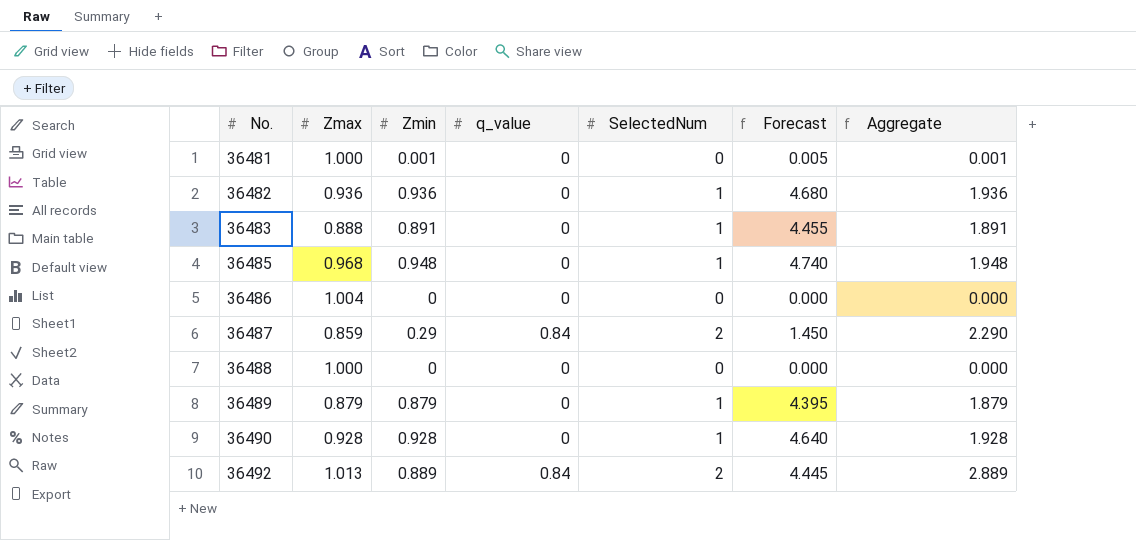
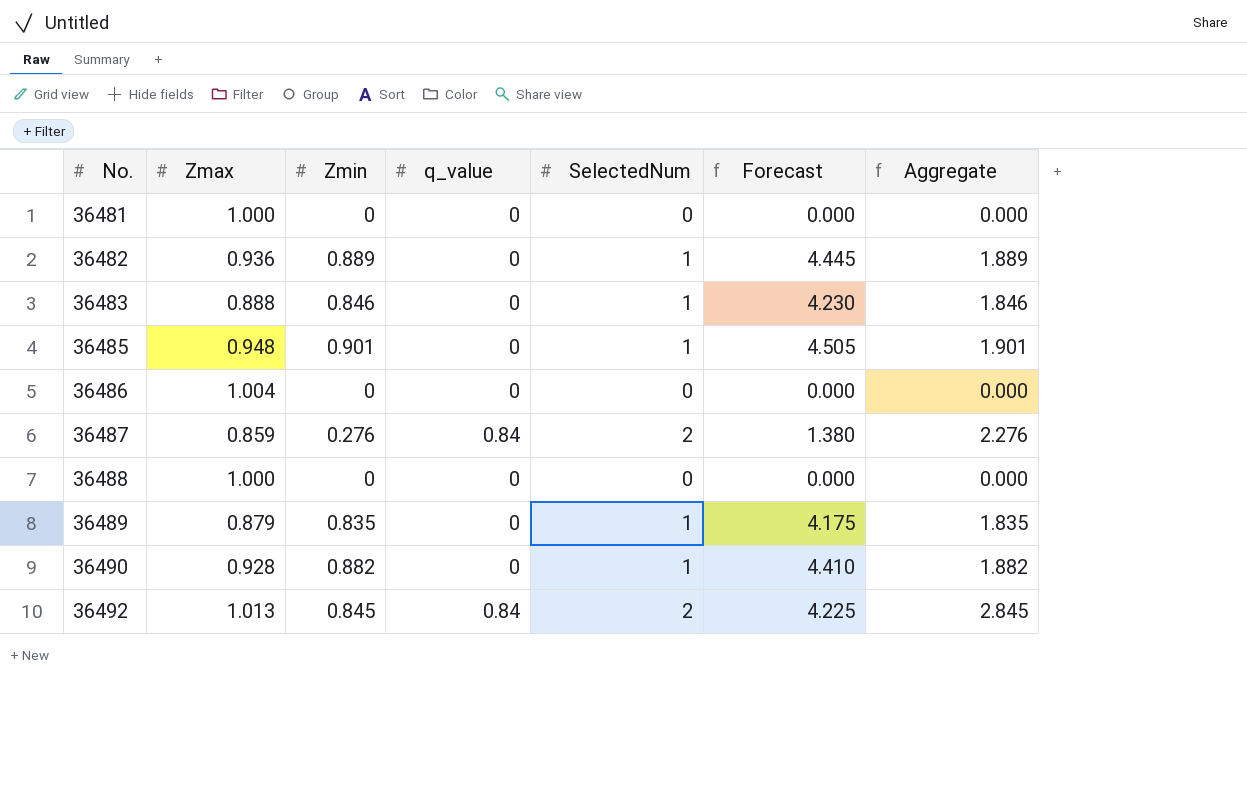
36481 | Zmin: 0.001 -> 0
36481 | Forecast: 0.005 -> 0.000
36481 | Aggregate: 0.001 -> 0.000
36482 | Zmin: 0.936 -> 0.889
36482 | Forecast: 4.680 -> 4.445
36482 | Aggregate: 1.936 -> 1.889
36483 | Zmin: 0.891 -> 0.846
36483 | Forecast: 4.455 -> 4.230
36483 | Aggregate: 1.891 -> 1.846
36485 | Zmax: 0.968 -> 0.948
36485 | Zmin: 0.948 -> 0.901
36485 | Forecast: 4.740 -> 4.505
36485 | Aggregate: 1.948 -> 1.901
36487 | Zmin: 0.29 -> 0.276
36487 | Forecast: 1.450 -> 1.380
36487 | Aggregate: 2.290 -> 2.276
36489 | Zmin: 0.879 -> 0.835
36489 | Forecast: 4.395 -> 4.175
36489 | Aggregate: 1.879 -> 1.835
36490 | Zmin: 0.928 -> 0.882
36490 | Forecast: 4.640 -> 4.410
36490 | Aggregate: 1.928 -> 1.882
36492 | Zmin: 0.889 -> 0.845
36492 | Forecast: 4.445 -> 4.225
36492 | Aggregate: 2.889 -> 2.845

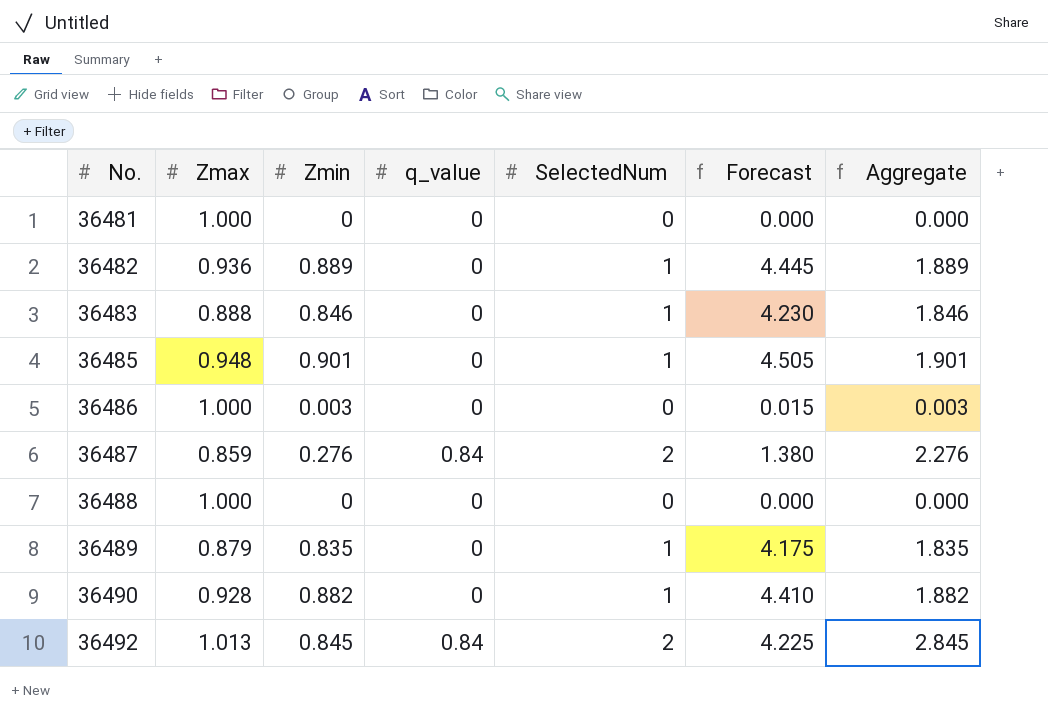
36486 | Zmax: 1.004 -> 1.000
36486 | Zmin: 0 -> 0.003
36486 | Forecast: 0.000 -> 0.015
36486 | Aggregate: 0.000 -> 0.003

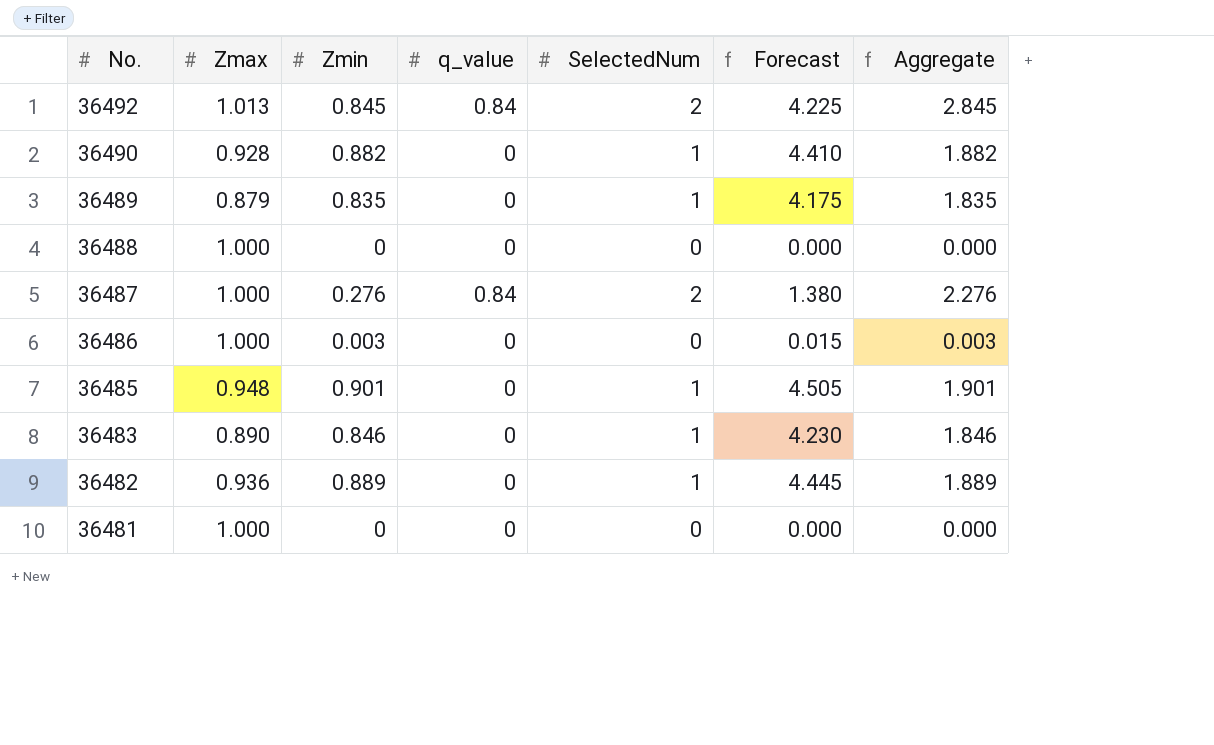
row order: No. ascending -> No. descending
36487 | Zmax: 0.859 -> 1.000
36483 | Zmax: 0.888 -> 0.890

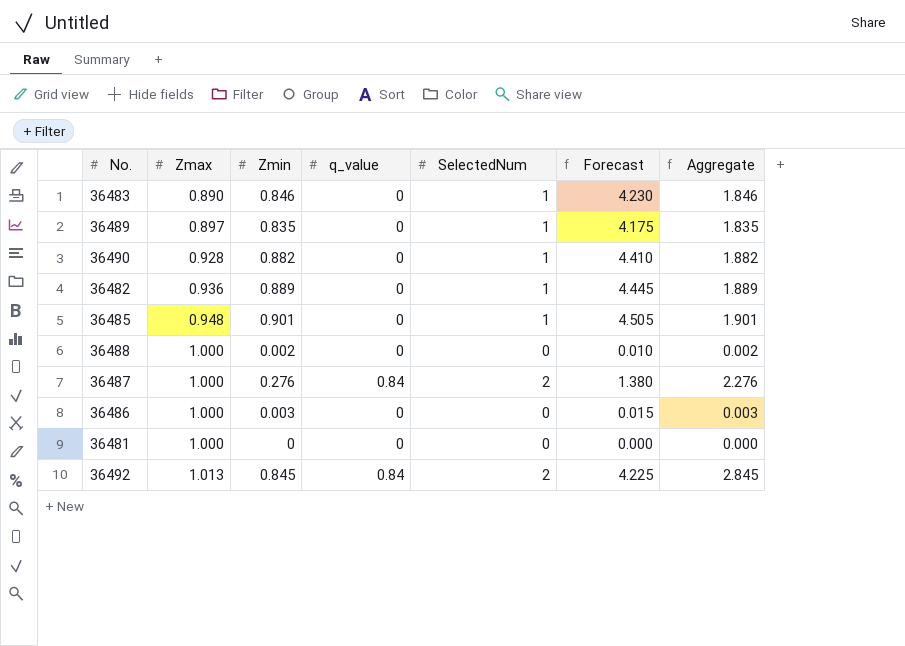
row order: No. descending -> Zmax ascending
36489 | Zmax: 0.879 -> 0.897
36488 | Zmin: 0 -> 0.002
36488 | Forecast: 0.000 -> 0.010
36488 | Aggregate: 0.000 -> 0.002

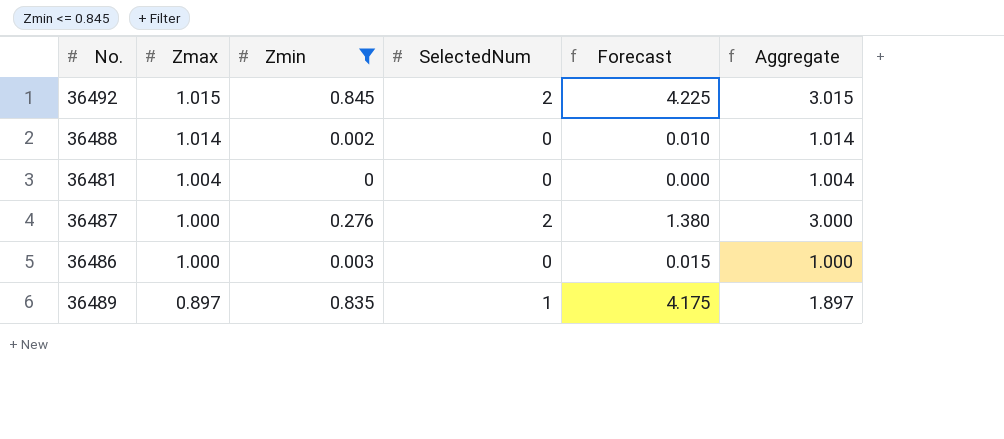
filter: none -> Zmin <= 0.845
row order: Zmax ascending -> Zmax descending
column q_value | position: 4 -> none
column Aggregate | formula: [Zmin] + [SelectedNum] -> [Zmax] + [SelectedNum]
36492 | Zmax: 1.013 -> 1.015
36488 | Zmax: 1.000 -> 1.014
36481 | Zmax: 1.000 -> 1.004

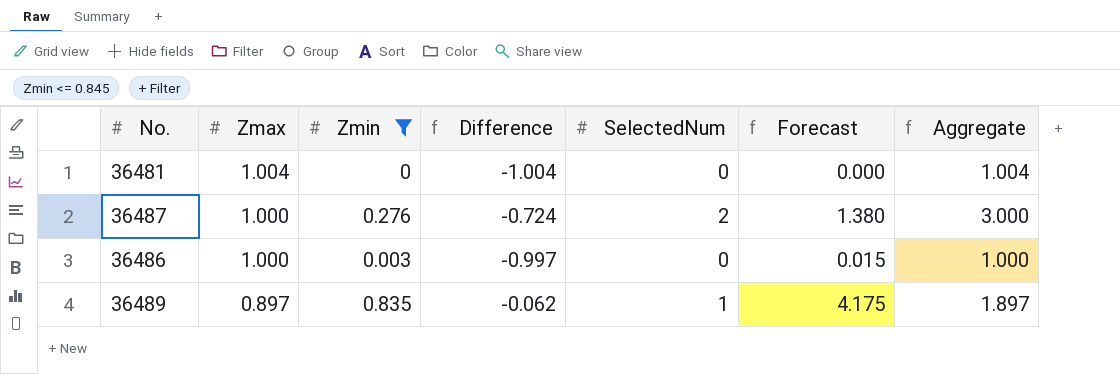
column Difference | formula: none -> [Zmin] - [Zmax]
row 36492: 1.015 | 0.845 | 2 | 4.225 | 3.015 -> none
row 36488: 1.014 | 0.002 | 0 | 0.010 | 1.014 -> none

